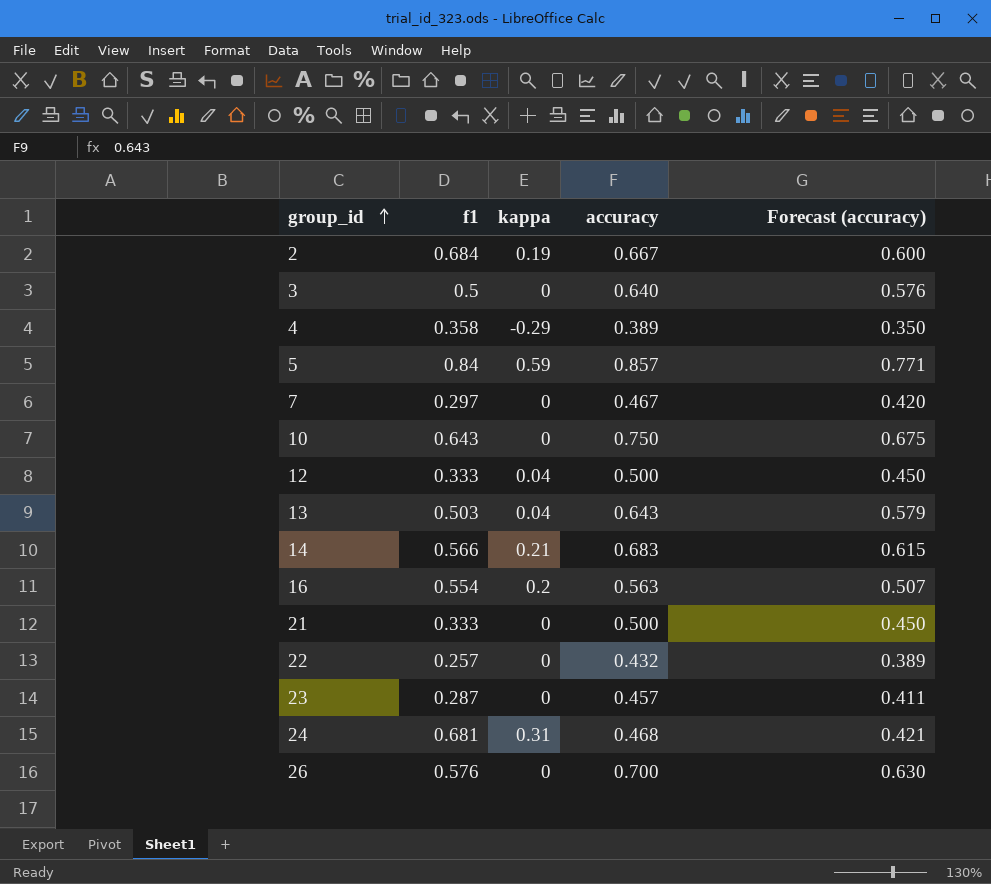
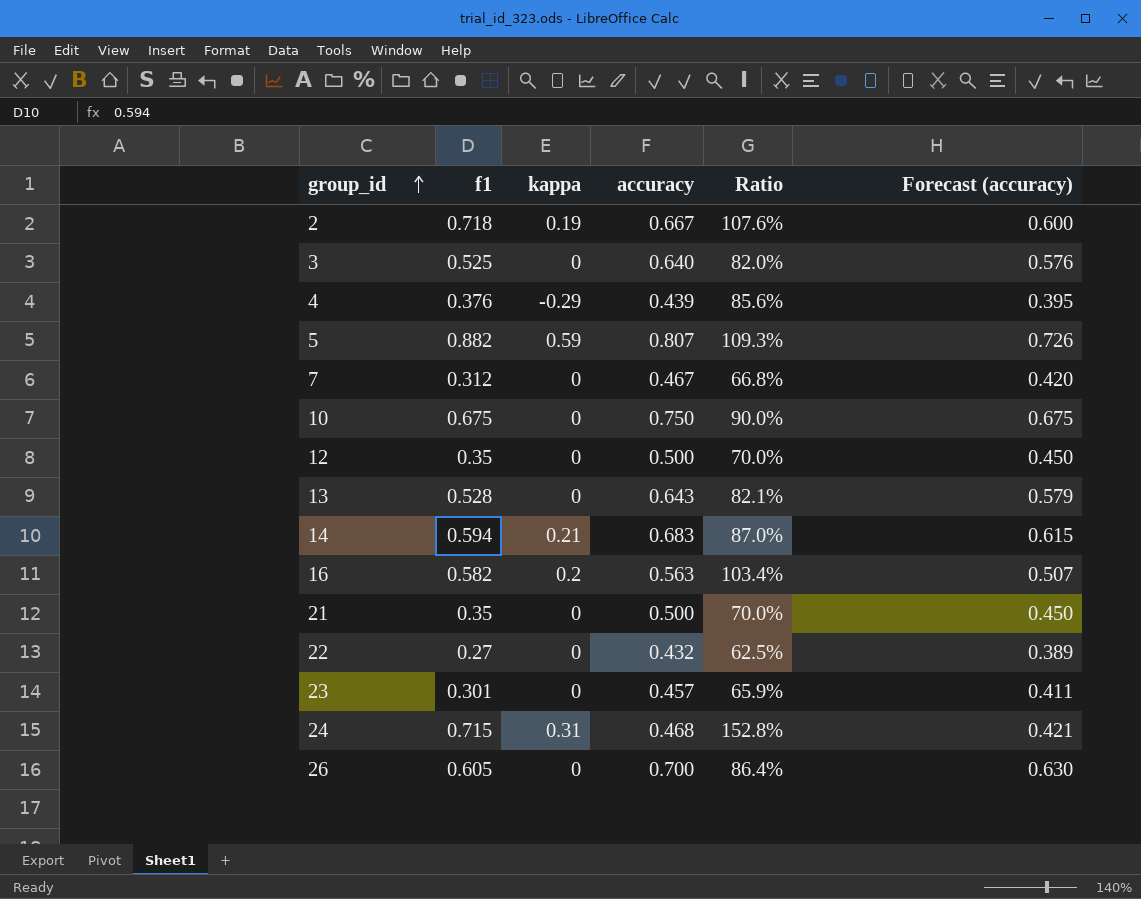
column Ratio | formula: none -> [f1] / [accuracy]
2 | f1: 0.684 -> 0.718
3 | f1: 0.5 -> 0.525
4 | f1: 0.358 -> 0.376
4 | accuracy: 0.389 -> 0.439
4 | Forecast (accuracy): 0.350 -> 0.395
5 | f1: 0.84 -> 0.882
5 | accuracy: 0.857 -> 0.807
5 | Forecast (accuracy): 0.771 -> 0.726
7 | f1: 0.297 -> 0.312
10 | f1: 0.643 -> 0.675
12 | f1: 0.333 -> 0.35
12 | kappa: 0.04 -> 0
13 | f1: 0.503 -> 0.528
13 | kappa: 0.04 -> 0
14 | f1: 0.566 -> 0.594
16 | f1: 0.554 -> 0.582
21 | f1: 0.333 -> 0.35
22 | f1: 0.257 -> 0.27
23 | f1: 0.287 -> 0.301
24 | f1: 0.681 -> 0.715
26 | f1: 0.576 -> 0.605

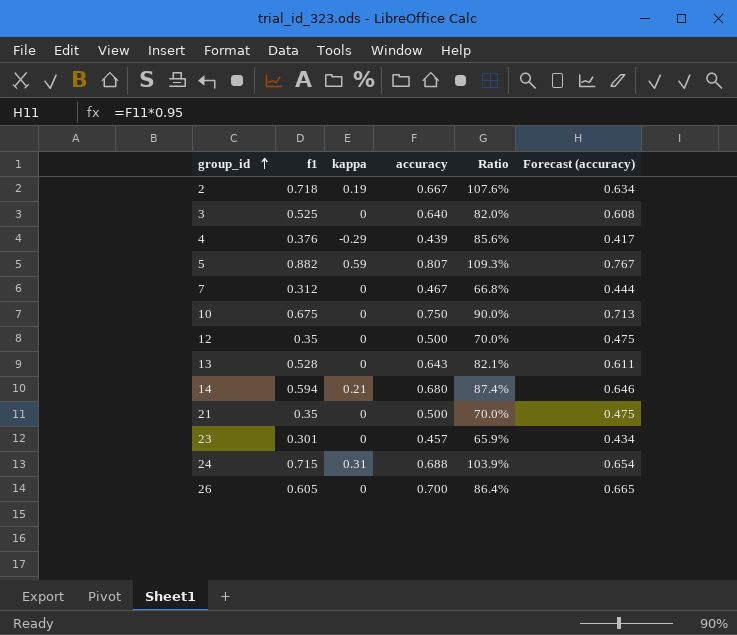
column Forecast (accuracy) | formula: [accuracy] * 0.9 -> [accuracy] * 0.95
row 16: 0.582 | 0.2 | 0.563 | 103.4% | 0.507 -> none
row 22: 0.27 | 0 | 0.432 | 62.5% | 0.389 -> none
14 | accuracy: 0.683 -> 0.680
14 | Ratio: 87.0% -> 87.4%
24 | accuracy: 0.468 -> 0.688
24 | Ratio: 152.8% -> 103.9%

